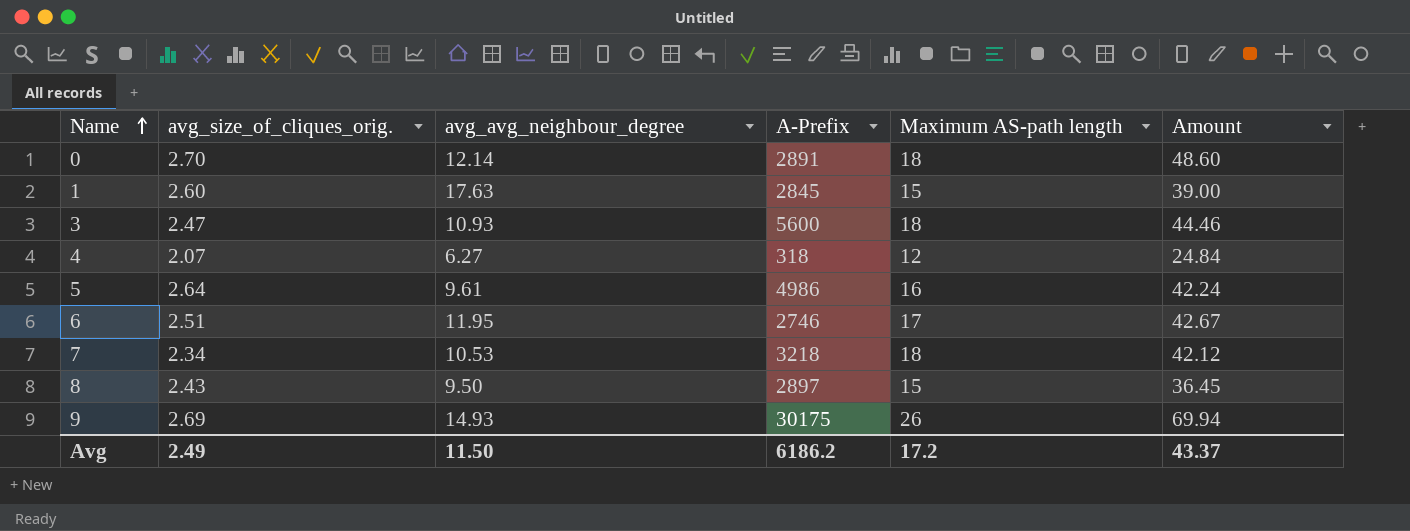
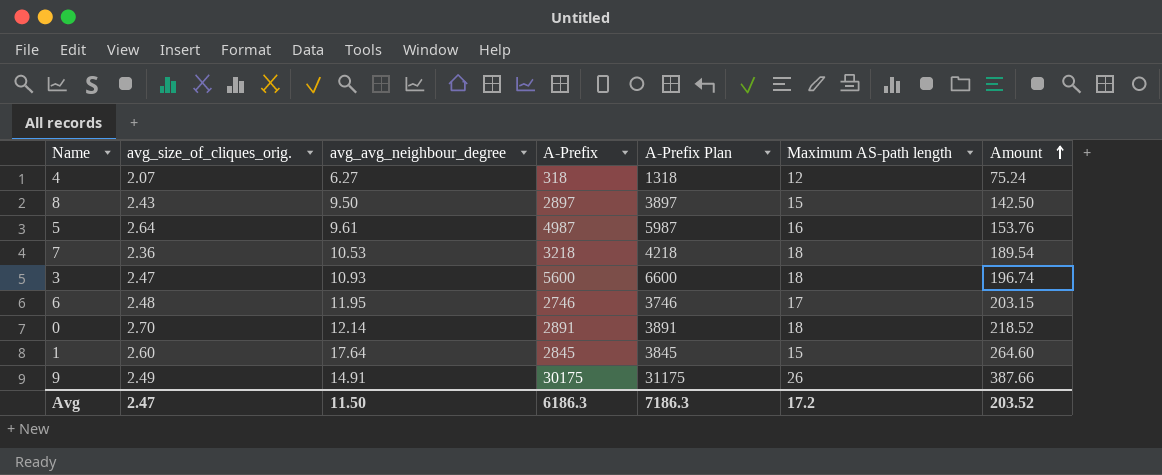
row order: Name ascending -> Amount ascending
column A-Prefix Plan | formula: none -> [A-Prefix] + 1000
column Amount | formula: [avg_size_of_cliques_orig.] * [Maximum AS-path length] -> [avg_avg_neighbour_degree] * [Maximum AS-path length]
5 | A-Prefix: 4986 -> 4987
7 | avg_size_of_cliques_orig.: 2.34 -> 2.36
6 | avg_size_of_cliques_orig.: 2.51 -> 2.48
1 | avg_avg_neighbour_degree: 17.63 -> 17.64
9 | avg_size_of_cliques_orig.: 2.69 -> 2.49
9 | avg_avg_neighbour_degree: 14.93 -> 14.91
Avg | avg_size_of_cliques_orig.: 2.49 -> 2.47
Avg | A-Prefix: 6186.2 -> 6186.3
Avg | Amount: 43.37 -> 203.52

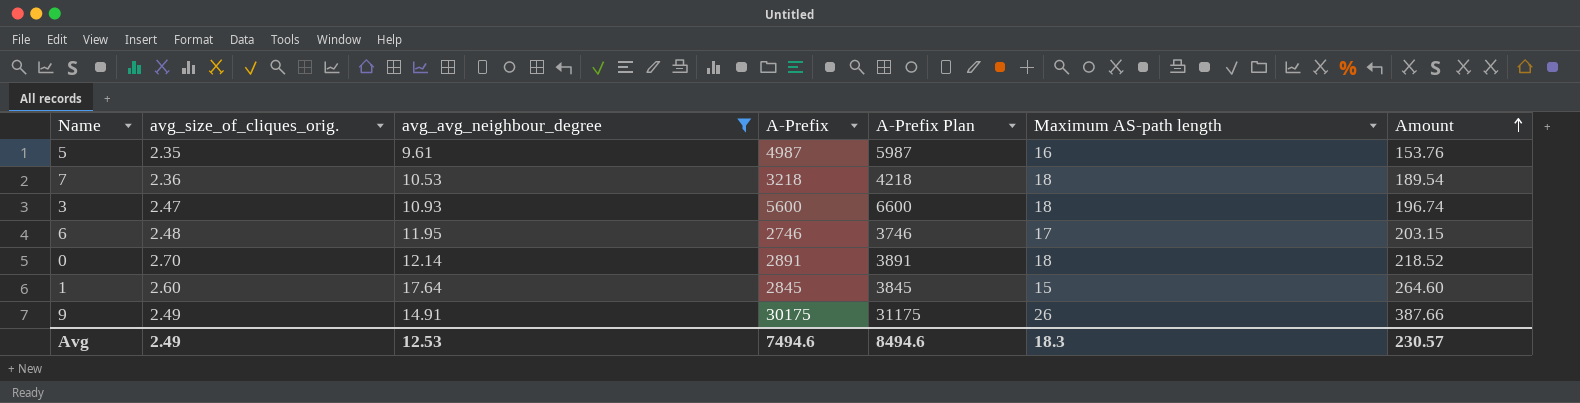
filter: none -> avg_avg_neighbour_degree >= 9.61
5 | avg_size_of_cliques_orig.: 2.64 -> 2.35
Avg | avg_size_of_cliques_orig.: 2.47 -> 2.49
Avg | avg_avg_neighbour_degree: 11.50 -> 12.53
Avg | A-Prefix: 6186.3 -> 7494.6
Avg | A-Prefix Plan: 7186.3 -> 8494.6
Avg | Maximum AS-path length: 17.2 -> 18.3
Avg | Amount: 203.52 -> 230.57

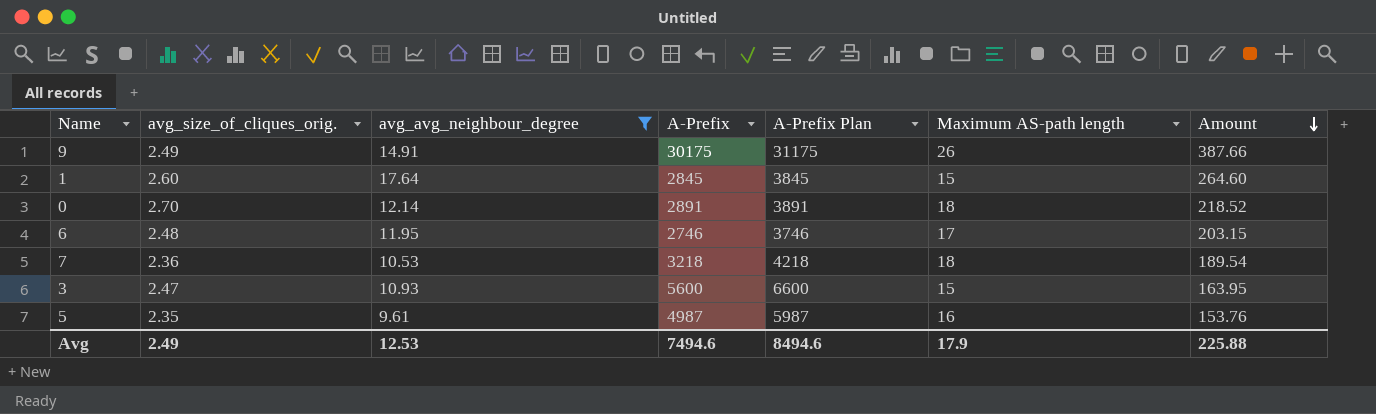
row order: Amount ascending -> Amount descending
3 | Maximum AS-path length: 18 -> 15
3 | Amount: 196.74 -> 163.95
Avg | Maximum AS-path length: 18.3 -> 17.9
Avg | Amount: 230.57 -> 225.88

